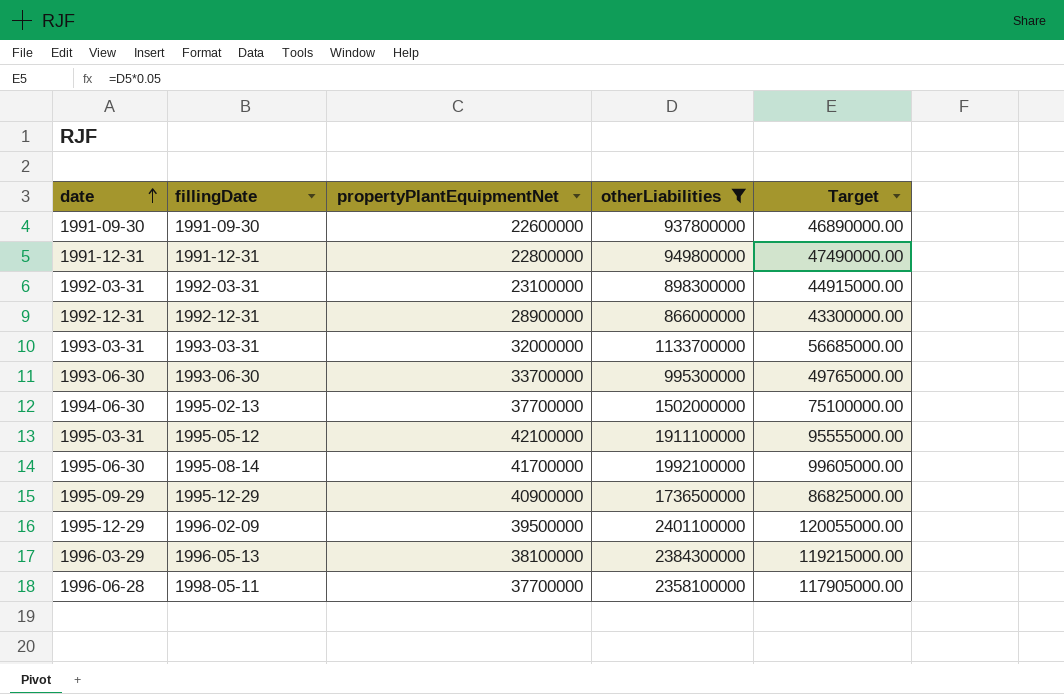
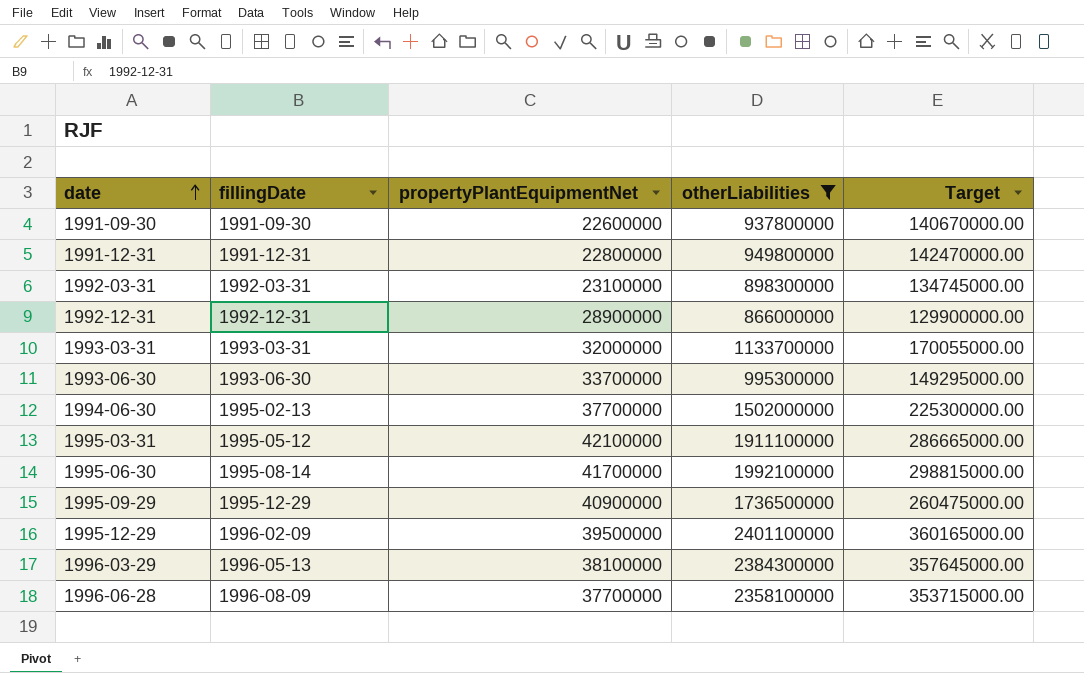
column Target | formula: [otherLiabilities] * 0.05 -> [otherLiabilities] * 0.15
1996-06-28 | fillingDate: 1998-05-11 -> 1996-08-09

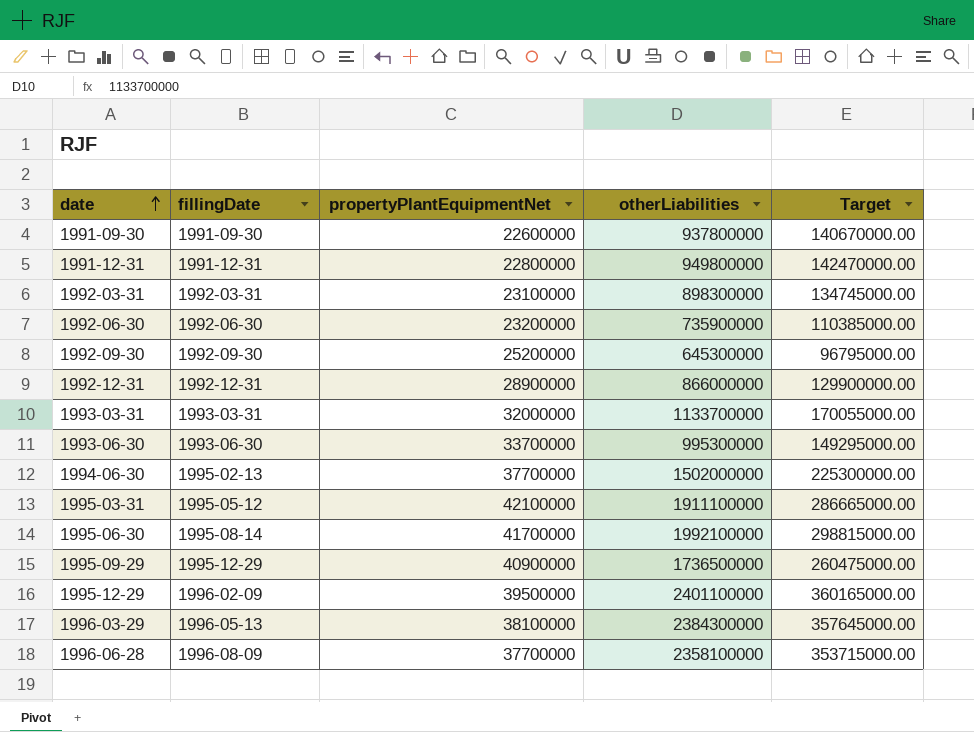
filter: otherLiabilities >= 866000000 -> none

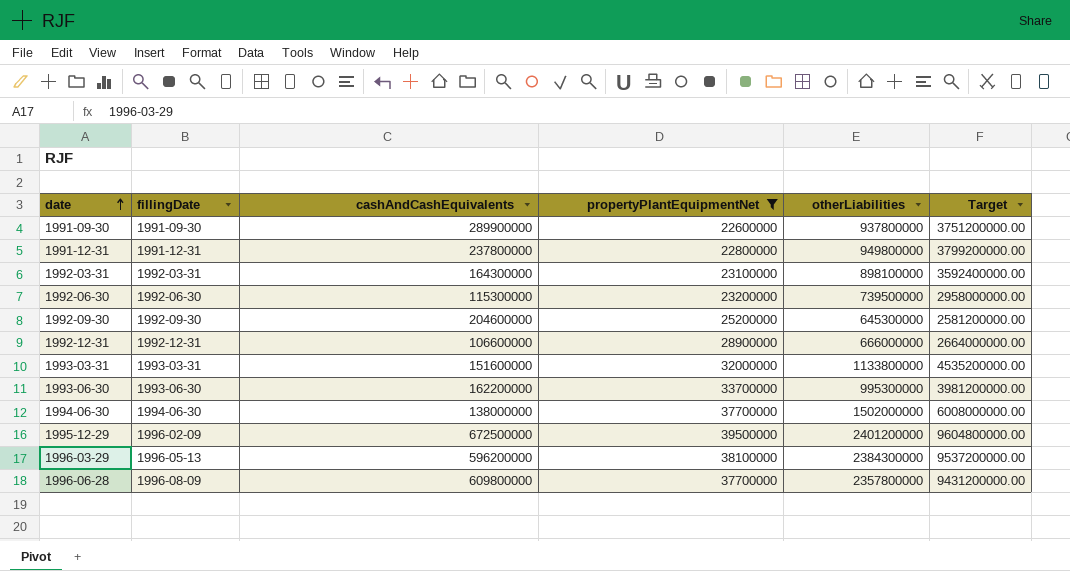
filter: none -> propertyPlantEquipmentNet <= 39500000
column cashAndCashEquivalents | position: none -> 3
column Target | formula: [otherLiabilities] * 0.15 -> [otherLiabilities] * 4
1992-03-31 | otherLiabilities: 898300000 -> 898100000
1992-06-30 | otherLiabilities: 735900000 -> 739500000
1992-12-31 | otherLiabilities: 866000000 -> 666000000
1993-03-31 | otherLiabilities: 1133700000 -> 1133800000
1994-06-30 | fillingDate: 1995-02-13 -> 1994-06-30
1995-12-29 | otherLiabilities: 2401100000 -> 2401200000
1996-06-28 | otherLiabilities: 2358100000 -> 2357800000

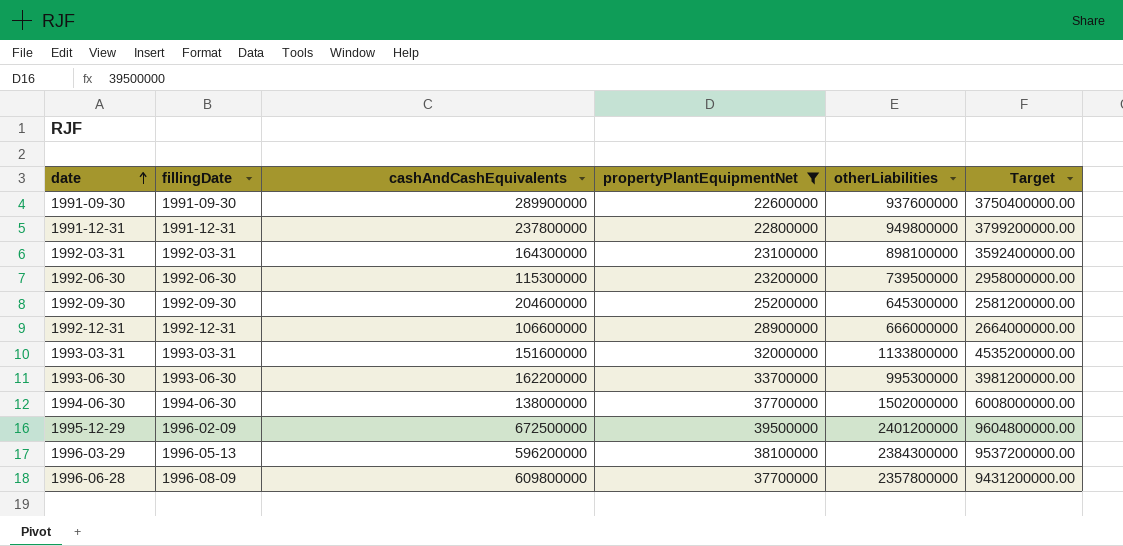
1991-09-30 | otherLiabilities: 937800000 -> 937600000
1991-09-30 | Target: 3751200000.00 -> 3750400000.00

